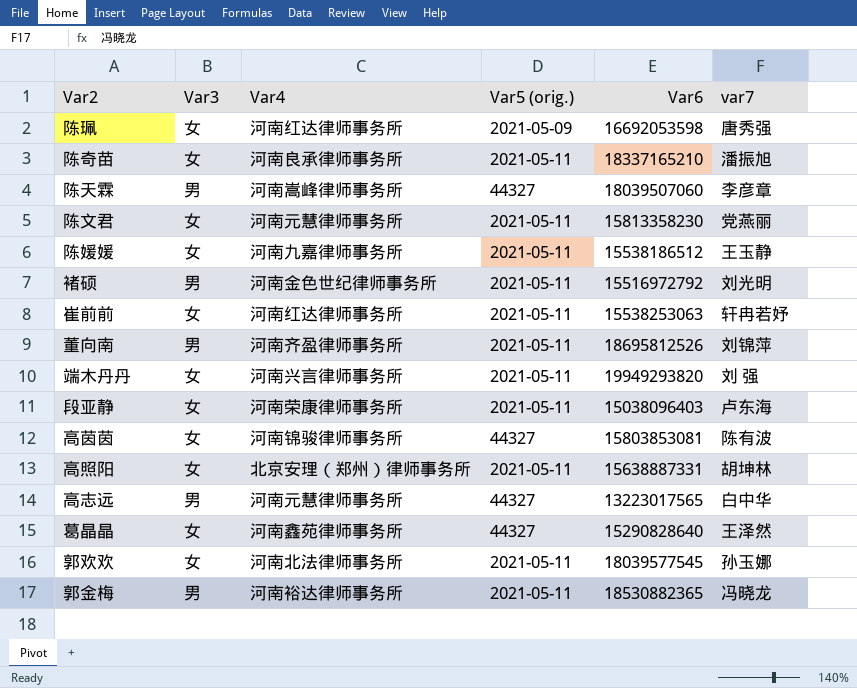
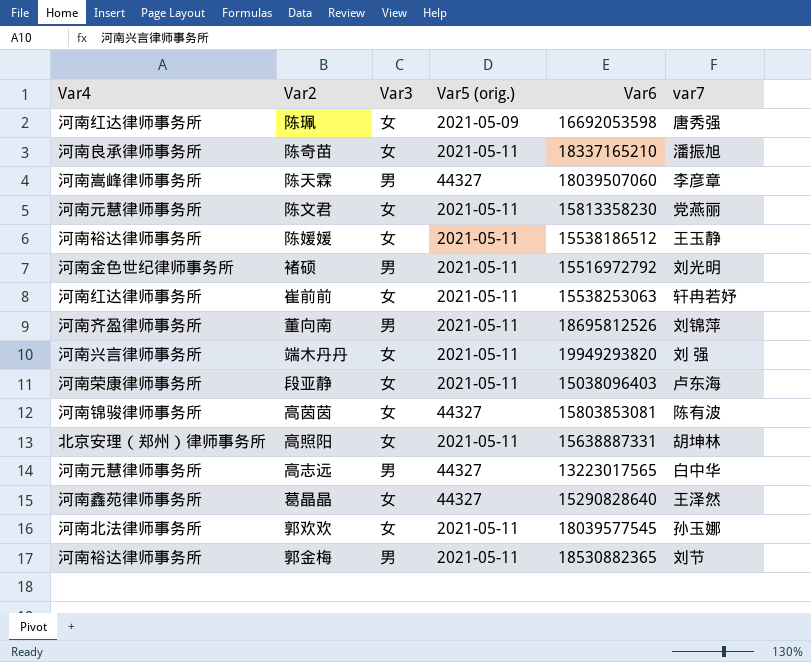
column Var4 | position: 3 -> 1
陈媛媛 | Var4: 河南九嘉律师事务所 -> 河南裕达律师事务所
郭金梅 | var7: 冯晓龙 -> 刘节

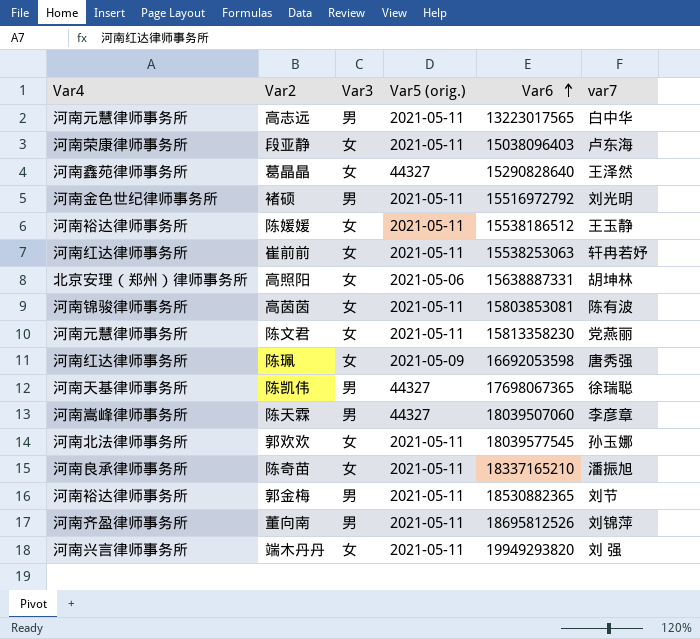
row order: none -> Var6 ascending
高志远 | Var5 (orig.): 44327 -> 2021-05-11
高照阳 | Var5 (orig.): 2021-05-11 -> 2021-05-06
高茵茵 | Var5 (orig.): 44327 -> 2021-05-11
row 陈凯伟: none -> 河南天基律师事务所 | 男 | 44327 | 17698067365 | 徐瑞聪

